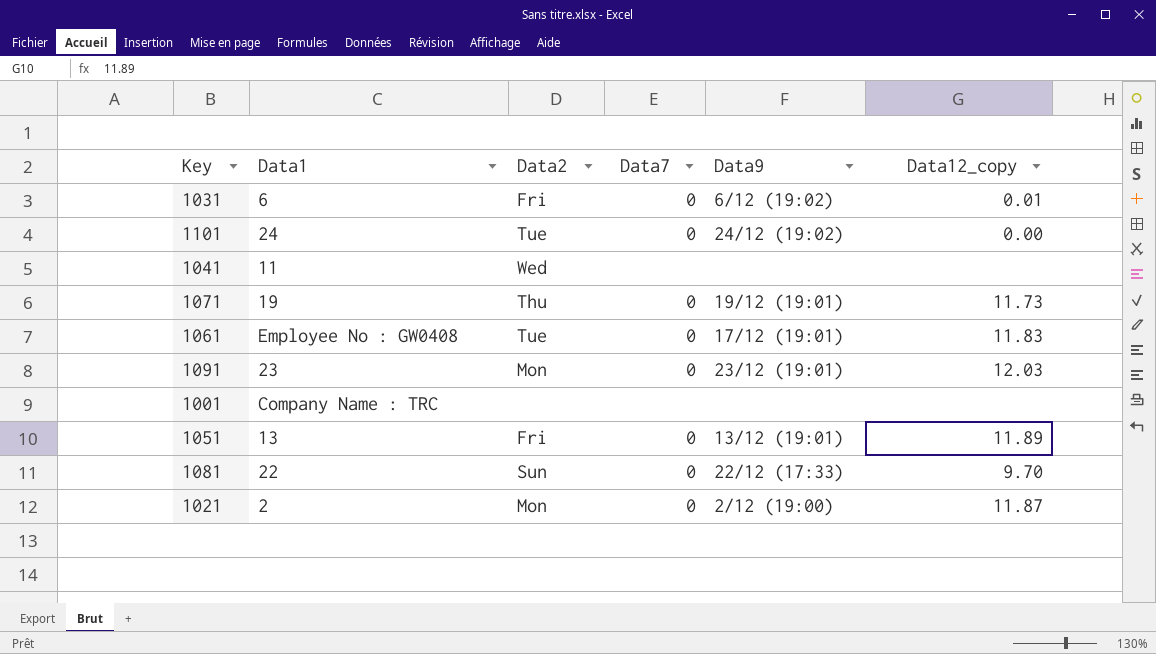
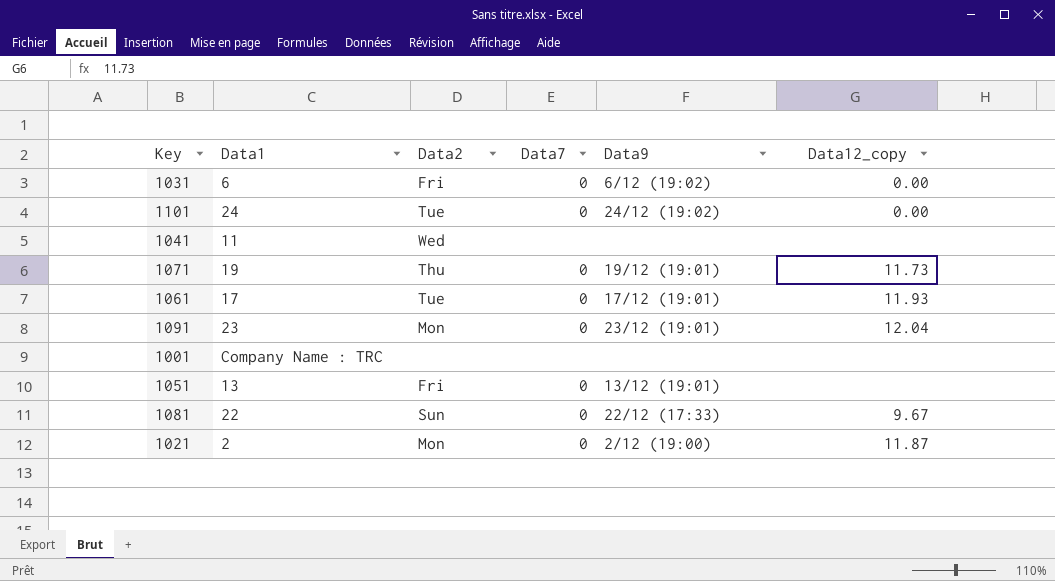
1031 | Data12_copy: 0.01 -> 0.00
1061 | Data1: Employee No : GW0408 -> 17
1061 | Data12_copy: 11.83 -> 11.93
1091 | Data12_copy: 12.03 -> 12.04
1051 | Data12_copy: 11.89 -> none
1081 | Data12_copy: 9.70 -> 9.67

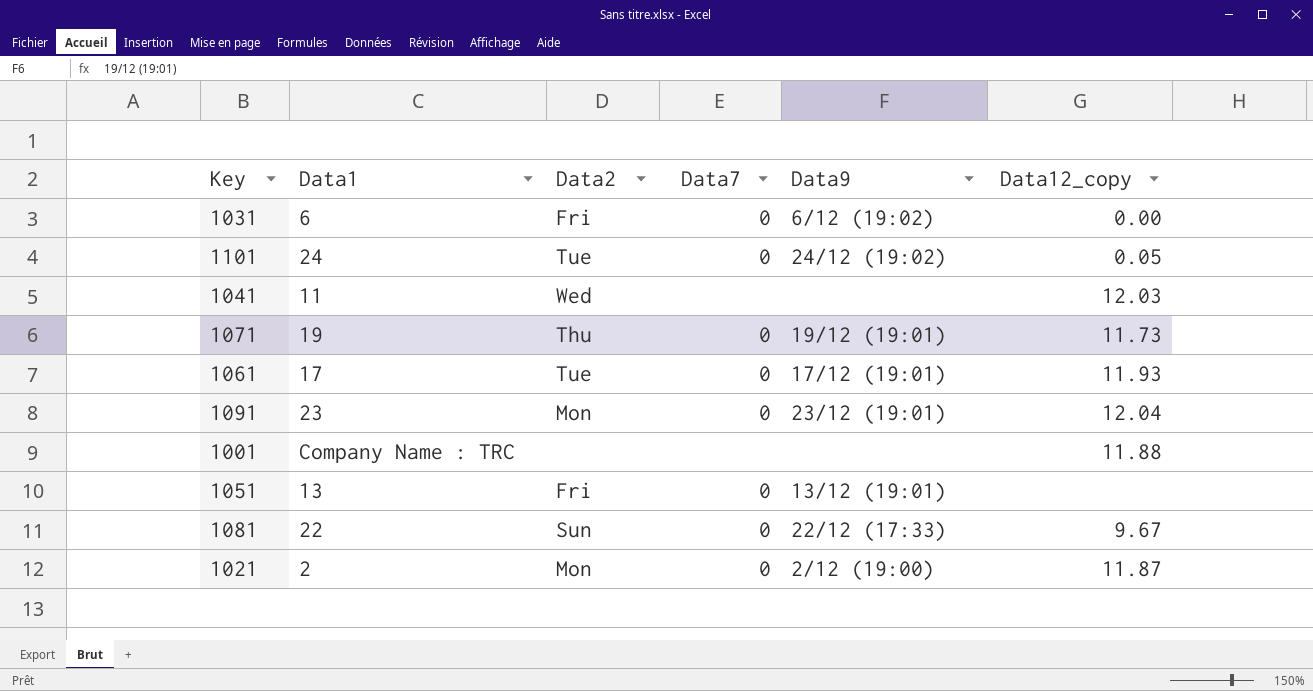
1101 | Data12_copy: 0.00 -> 0.05
1041 | Data12_copy: none -> 12.03
1001 | Data12_copy: none -> 11.88

